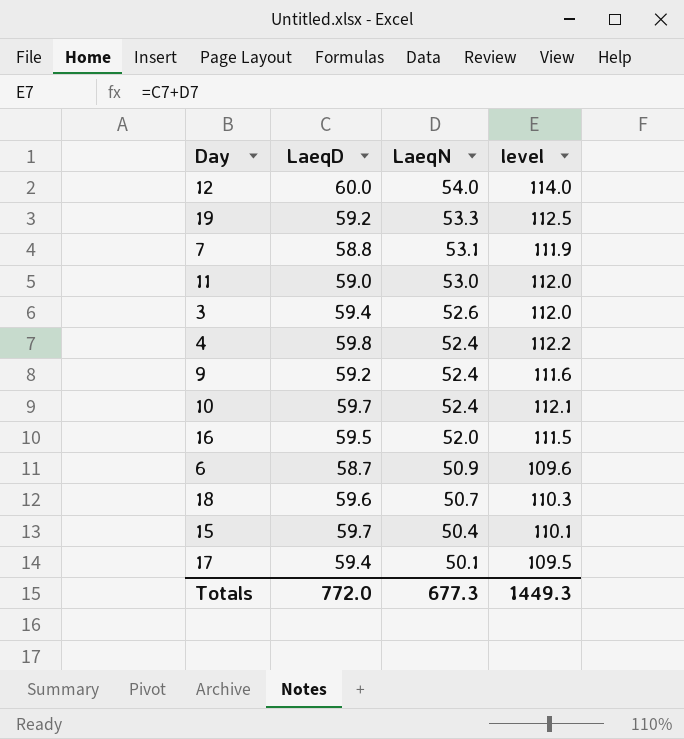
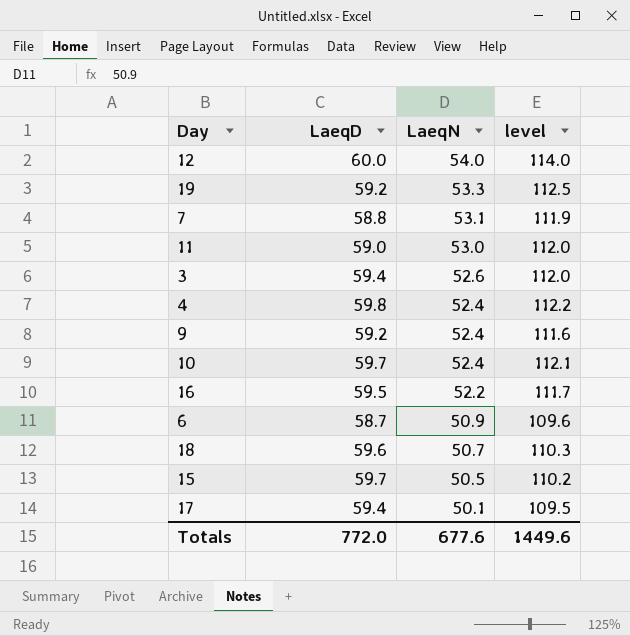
16 | LaeqN: 52.0 -> 52.2
16 | level: 111.5 -> 111.7
15 | LaeqN: 50.4 -> 50.5
15 | level: 110.1 -> 110.2
Totals | LaeqN: 677.3 -> 677.6
Totals | level: 1449.3 -> 1449.6

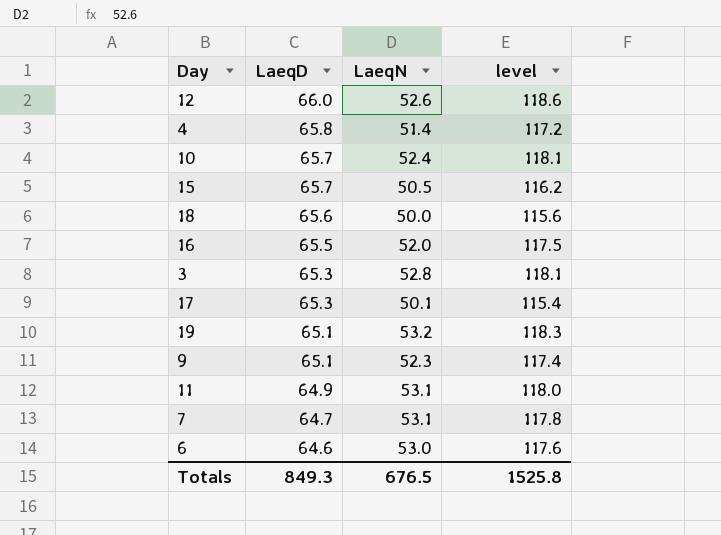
row order: LaeqN descending -> LaeqD descending
12 | LaeqD: 60.0 -> 66.0
12 | LaeqN: 54.0 -> 52.6
12 | level: 114.0 -> 118.6
4 | LaeqD: 59.8 -> 65.8
4 | LaeqN: 52.4 -> 51.4
4 | level: 112.2 -> 117.2
10 | LaeqD: 59.7 -> 65.7
10 | level: 112.1 -> 118.1
15 | LaeqD: 59.7 -> 65.7
15 | level: 110.2 -> 116.2
18 | LaeqD: 59.6 -> 65.6
18 | LaeqN: 50.7 -> 50.0
18 | level: 110.3 -> 115.6
16 | LaeqD: 59.5 -> 65.5
16 | LaeqN: 52.2 -> 52.0
16 | level: 111.7 -> 117.5
3 | LaeqD: 59.4 -> 65.3
3 | LaeqN: 52.6 -> 52.8
3 | level: 112.0 -> 118.1
17 | LaeqD: 59.4 -> 65.3
17 | level: 109.5 -> 115.4
19 | LaeqD: 59.2 -> 65.1
19 | LaeqN: 53.3 -> 53.2
19 | level: 112.5 -> 118.3
9 | LaeqD: 59.2 -> 65.1
9 | LaeqN: 52.4 -> 52.3
9 | level: 111.6 -> 117.4
11 | LaeqD: 59.0 -> 64.9
11 | LaeqN: 53.0 -> 53.1
11 | level: 112.0 -> 118.0
7 | LaeqD: 58.8 -> 64.7
7 | level: 111.9 -> 117.8
6 | LaeqD: 58.7 -> 64.6
6 | LaeqN: 50.9 -> 53.0
6 | level: 109.6 -> 117.6
Totals | LaeqD: 772.0 -> 849.3
Totals | LaeqN: 677.6 -> 676.5
Totals | level: 1449.6 -> 1525.8

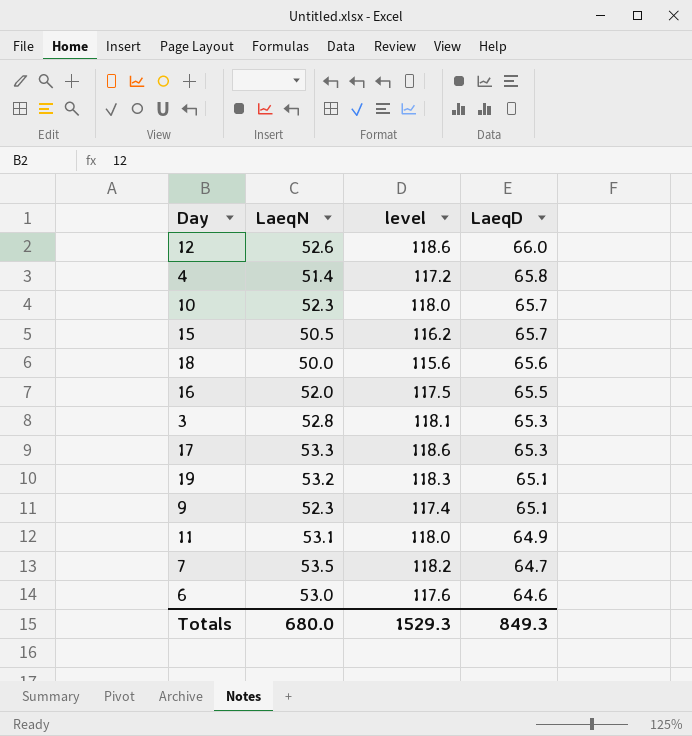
column LaeqD | position: 2 -> 4
10 | LaeqN: 52.4 -> 52.3
10 | level: 118.1 -> 118.0
17 | LaeqN: 50.1 -> 53.3
17 | level: 115.4 -> 118.6
7 | LaeqN: 53.1 -> 53.5
7 | level: 117.8 -> 118.2
Totals | LaeqN: 676.5 -> 680.0
Totals | level: 1525.8 -> 1529.3

